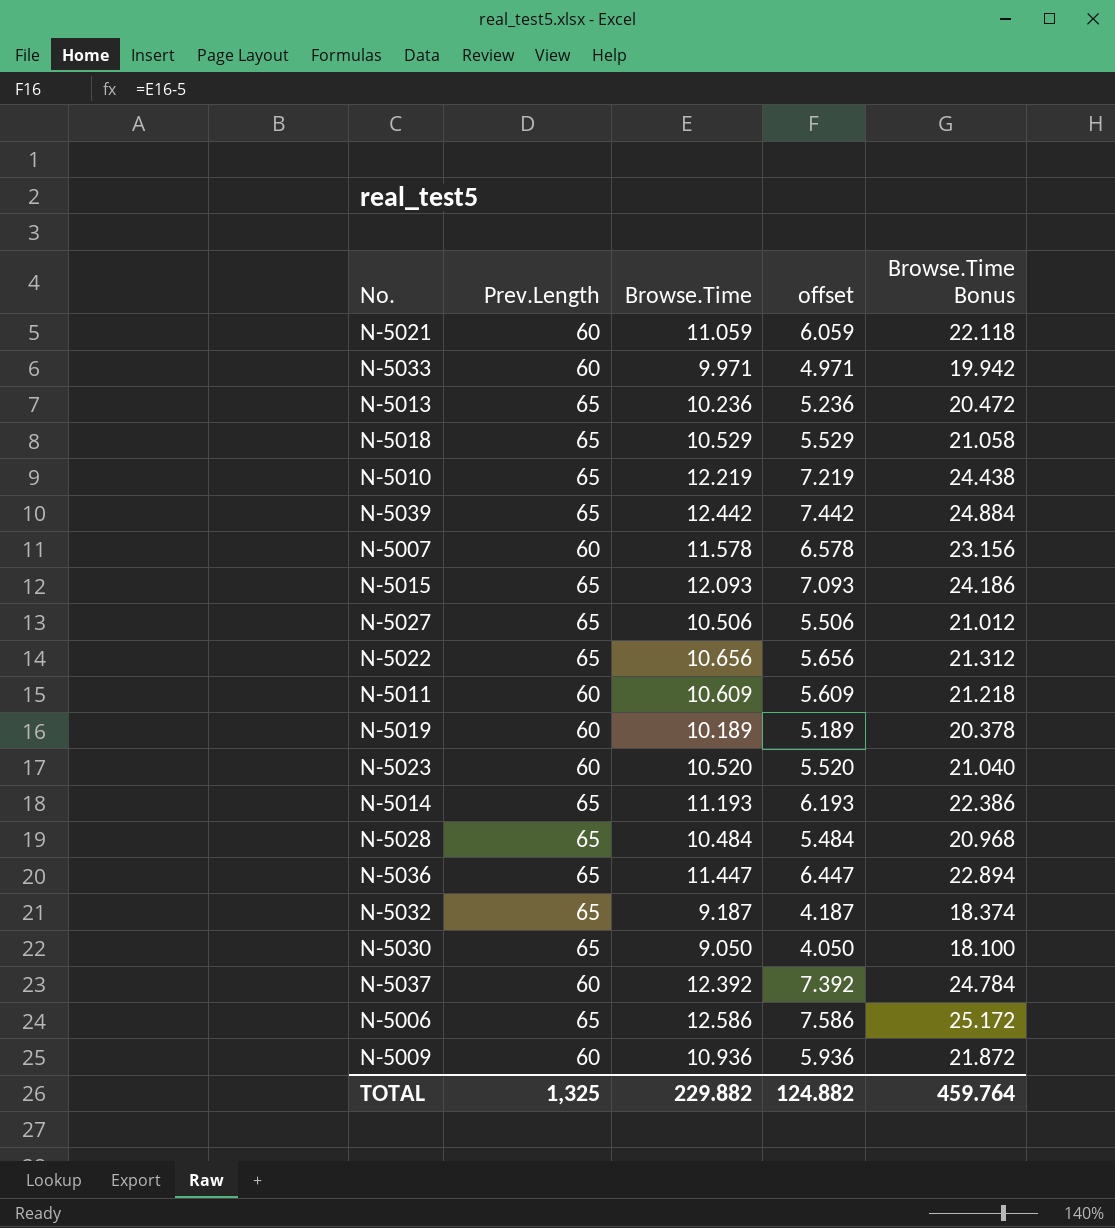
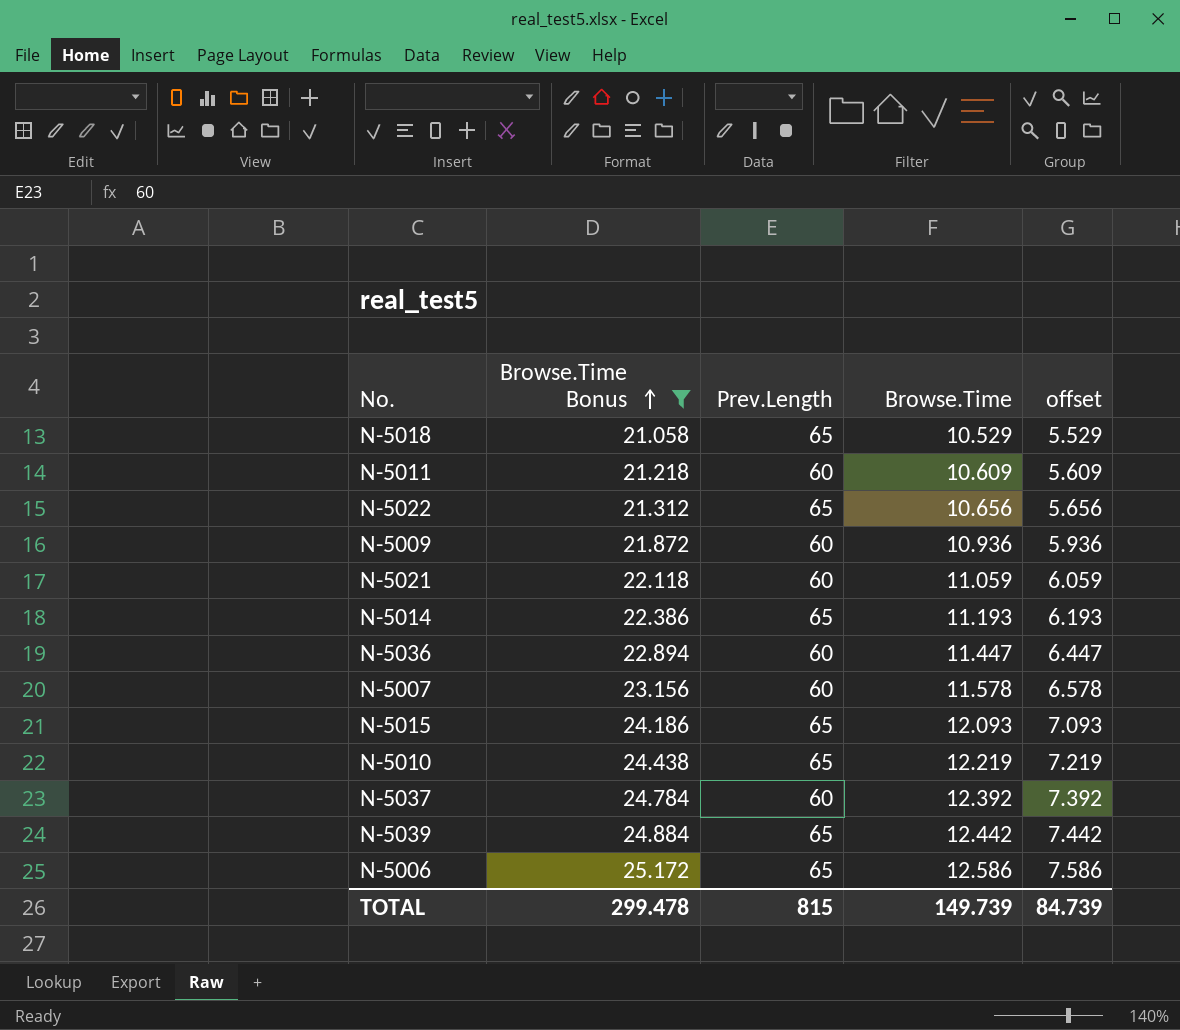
filter: none -> Browse.Time Bonus >= 21.058
row order: none -> Browse.Time Bonus ascending
column Browse.Time Bonus | position: 5 -> 2
N-5036 | Prev.Length: 65 -> 60
TOTAL | Browse.Time Bonus: 459.764 -> 299.478
TOTAL | Prev.Length: 1,325 -> 815
TOTAL | Browse.Time: 229.882 -> 149.739
TOTAL | offset: 124.882 -> 84.739

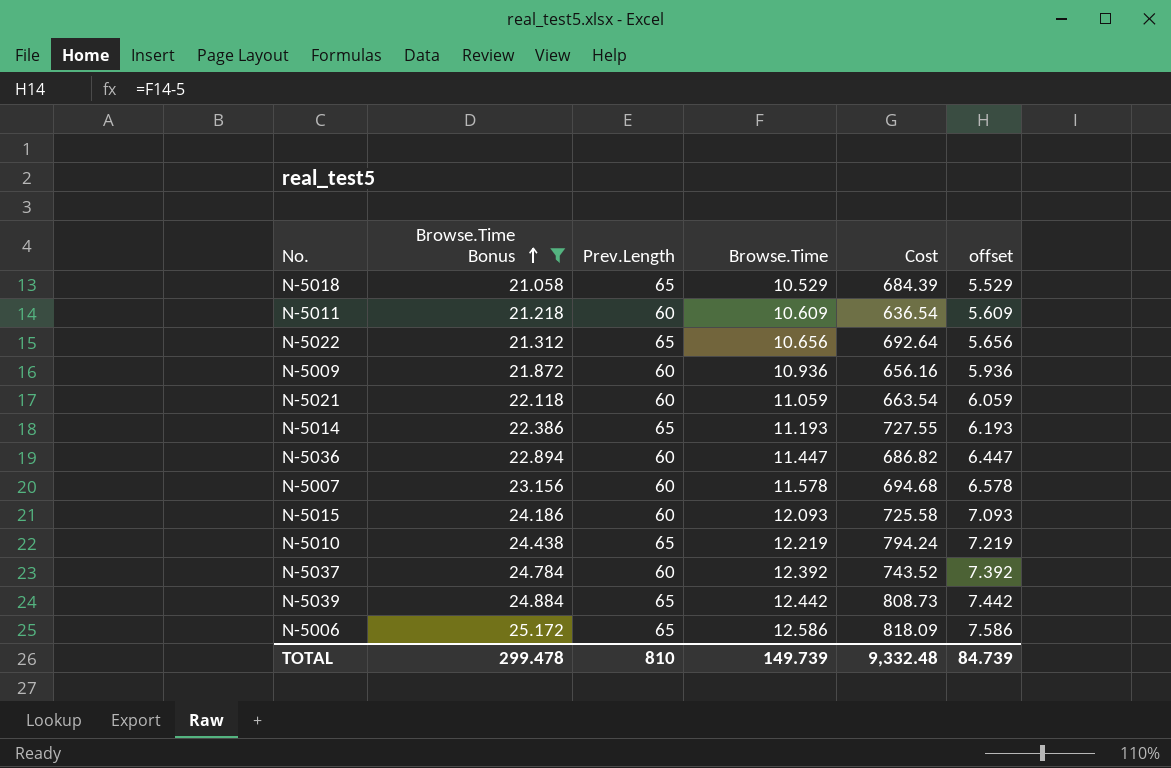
column Cost | formula: none -> [Prev.Length] * [Browse.Time]
N-5015 | Prev.Length: 65 -> 60
TOTAL | Prev.Length: 815 -> 810

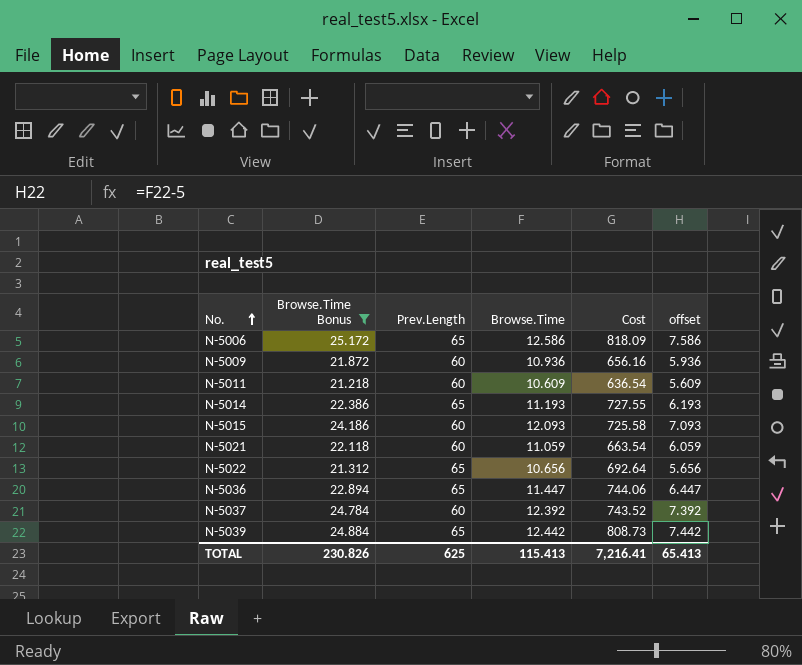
row order: Browse.Time Bonus ascending -> No. ascending
row N-5018: 21.058 | 65 | 10.529 | 684.39 | 5.529 -> none
row N-5007: 23.156 | 60 | 11.578 | 694.68 | 6.578 -> none
row N-5010: 24.438 | 65 | 12.219 | 794.24 | 7.219 -> none
N-5036 | Prev.Length: 60 -> 65
N-5036 | Cost: 686.82 -> 744.06
TOTAL | Browse.Time Bonus: 299.478 -> 230.826
TOTAL | Prev.Length: 810 -> 625
TOTAL | Browse.Time: 149.739 -> 115.413
TOTAL | Cost: 9,332.48 -> 7,216.41
TOTAL | offset: 84.739 -> 65.413

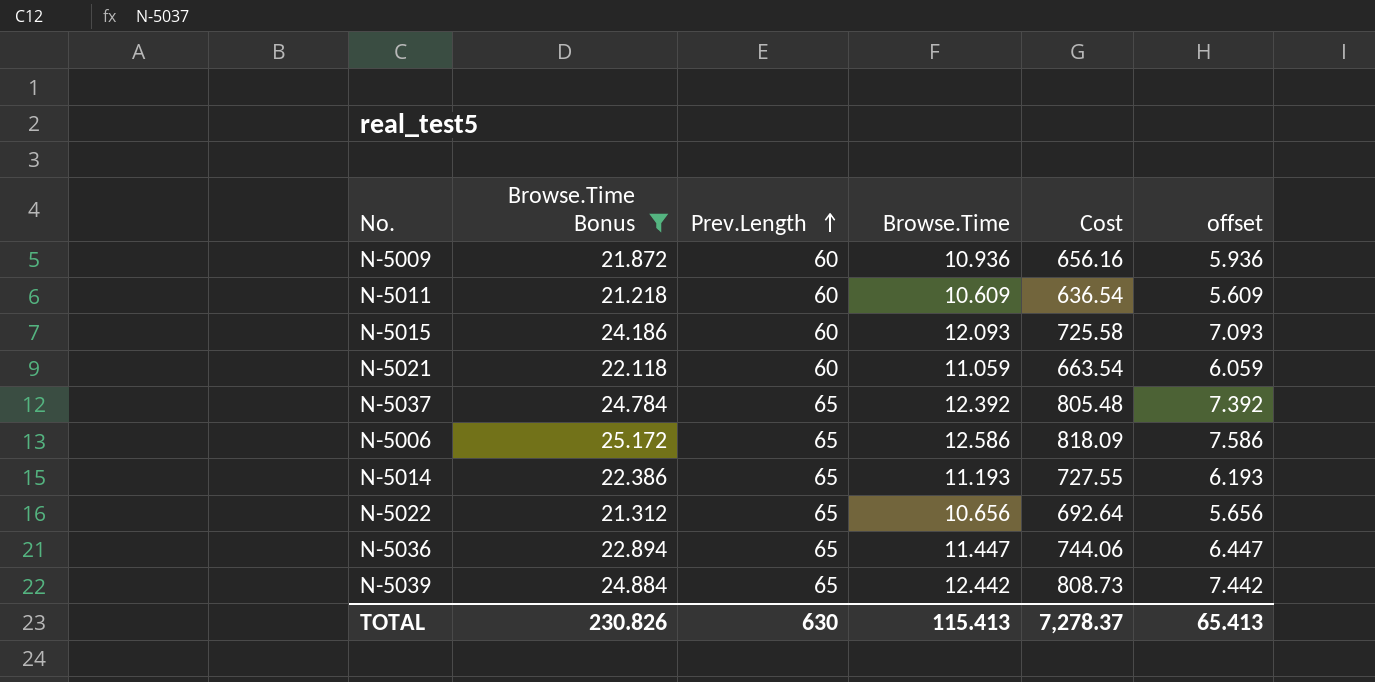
row order: No. ascending -> Prev.Length ascending
N-5037 | Prev.Length: 60 -> 65
N-5037 | Cost: 743.52 -> 805.48
TOTAL | Prev.Length: 625 -> 630
TOTAL | Cost: 7,216.41 -> 7,278.37

